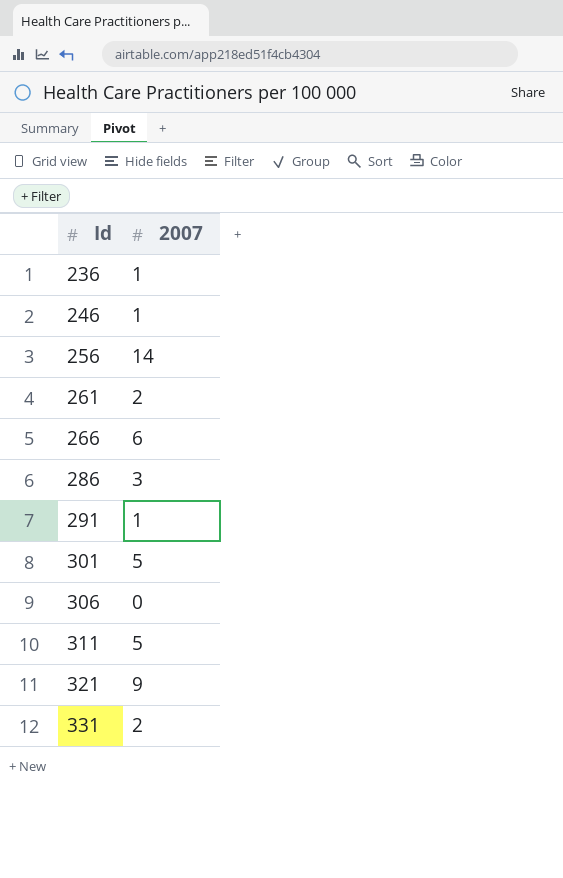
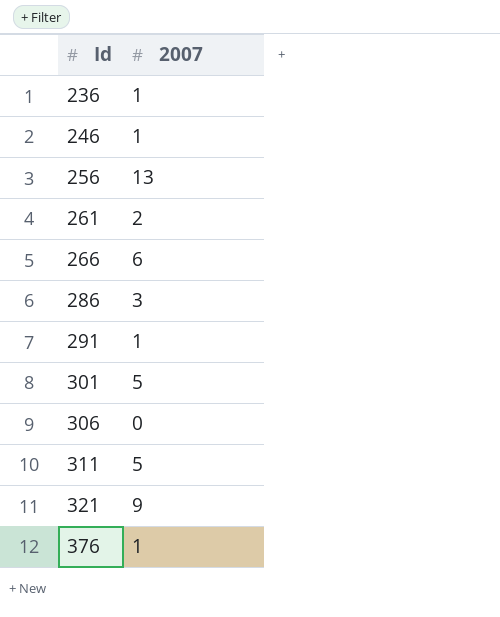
row 331: 2 -> none
256 | 2007: 14 -> 13
row 376: none -> 1

